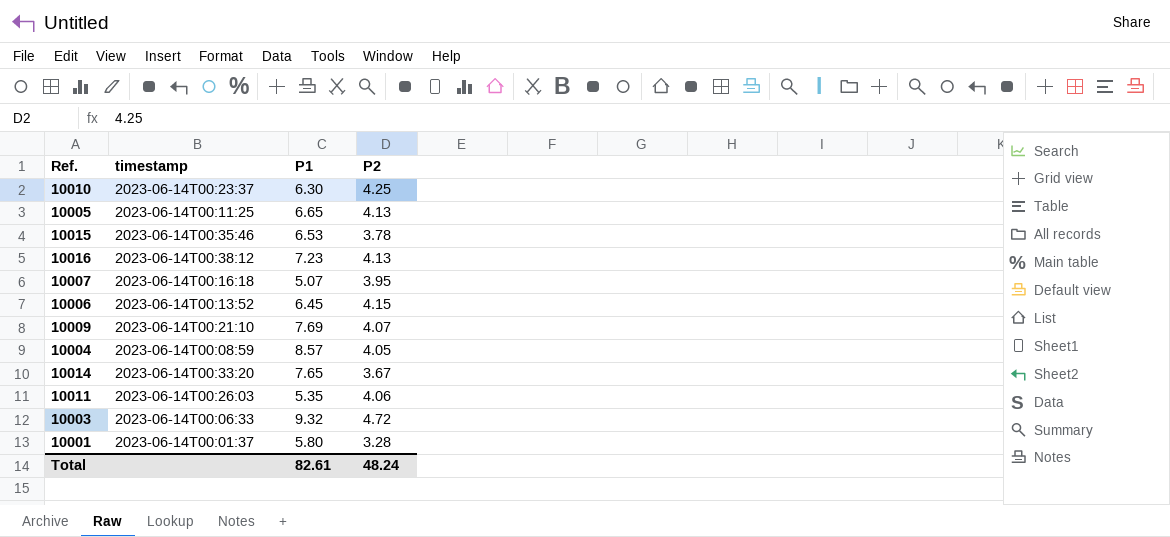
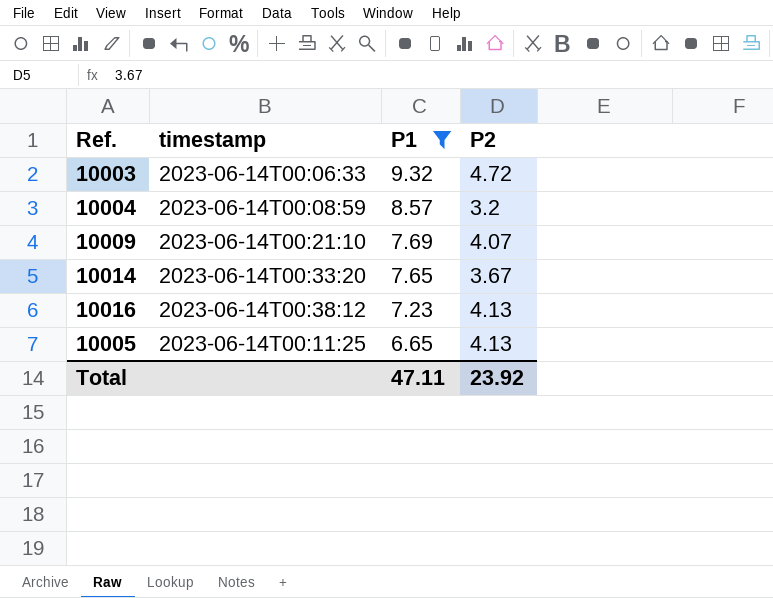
filter: none -> P1 >= 6.65
row order: none -> P1 descending
10004 | P2: 4.05 -> 3.2
Total | P1: 82.61 -> 47.11
Total | P2: 48.24 -> 23.92

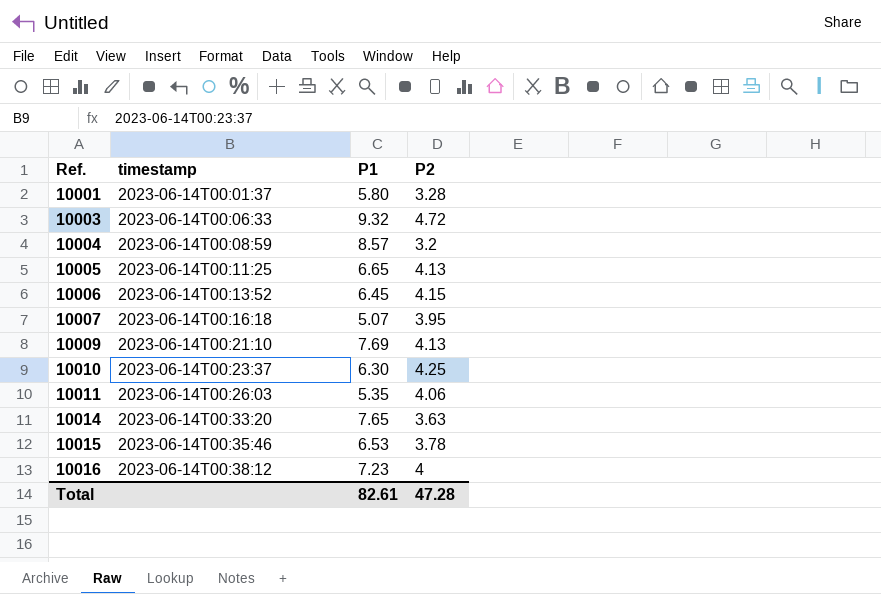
filter: P1 >= 6.65 -> none
row order: P1 descending -> Ref. ascending
10009 | P2: 4.07 -> 4.13
10014 | P2: 3.67 -> 3.63
10016 | P2: 4.13 -> 4
Total | P1: 47.11 -> 82.61
Total | P2: 23.92 -> 47.28

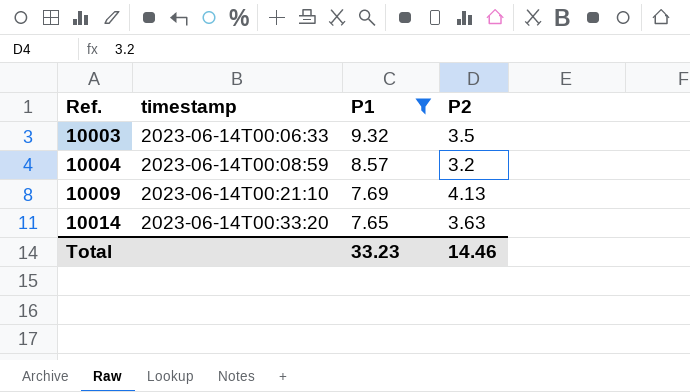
filter: none -> P1 >= 7.65
10003 | P2: 4.72 -> 3.5
Total | P1: 82.61 -> 33.23
Total | P2: 47.28 -> 14.46

